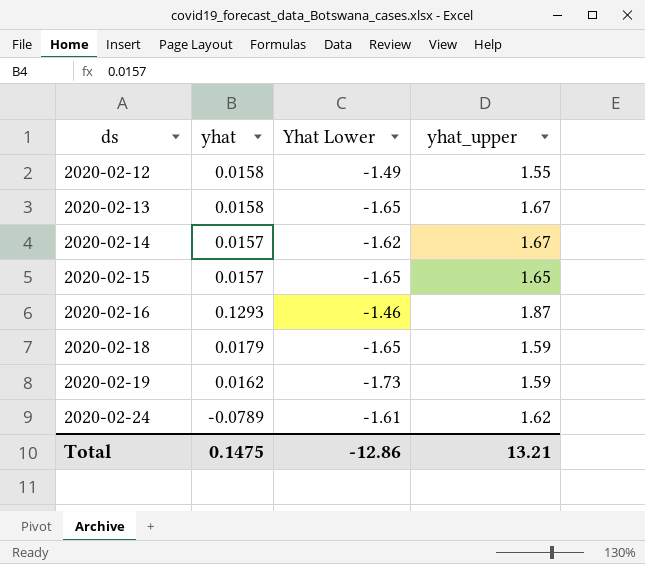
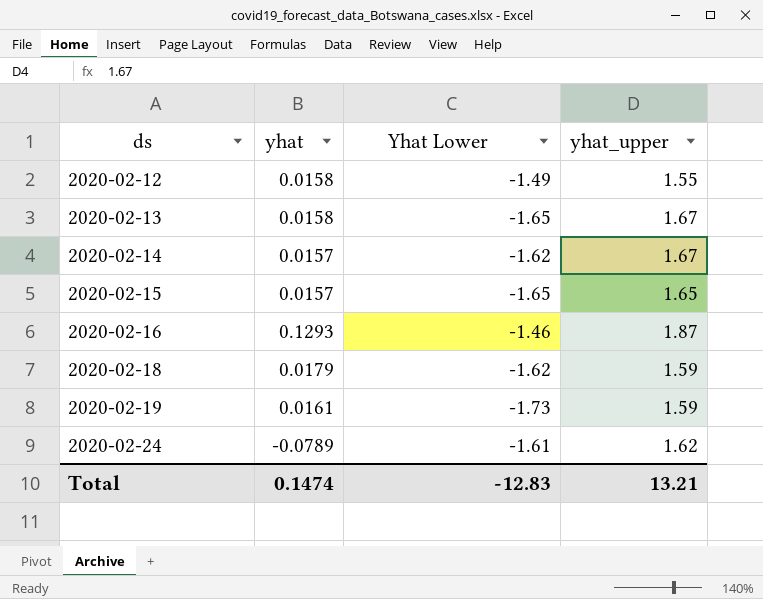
2020-02-18 | Yhat Lower: -1.65 -> -1.62
2020-02-19 | yhat: 0.0162 -> 0.0161
Total | yhat: 0.1475 -> 0.1474
Total | Yhat Lower: -12.86 -> -12.83

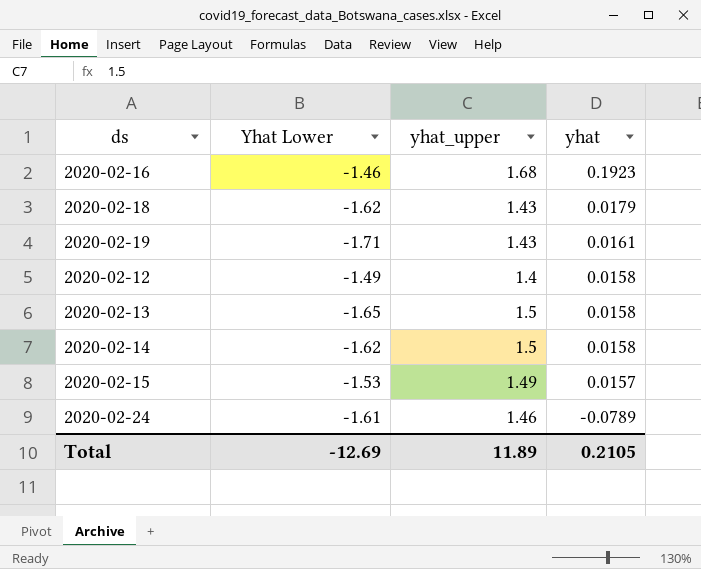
row order: ds ascending -> yhat descending
column yhat | position: 2 -> 4
2020-02-16 | yhat_upper: 1.87 -> 1.68
2020-02-16 | yhat: 0.1293 -> 0.1923
2020-02-18 | yhat_upper: 1.59 -> 1.43
2020-02-19 | Yhat Lower: -1.73 -> -1.71
2020-02-19 | yhat_upper: 1.59 -> 1.43
2020-02-12 | yhat_upper: 1.55 -> 1.4
2020-02-13 | yhat_upper: 1.67 -> 1.5
2020-02-14 | yhat_upper: 1.67 -> 1.5
2020-02-14 | yhat: 0.0157 -> 0.0158
2020-02-15 | Yhat Lower: -1.65 -> -1.53
2020-02-15 | yhat_upper: 1.65 -> 1.49
2020-02-24 | yhat_upper: 1.62 -> 1.46
Total | Yhat Lower: -12.83 -> -12.69
Total | yhat_upper: 13.21 -> 11.89
Total | yhat: 0.1474 -> 0.2105

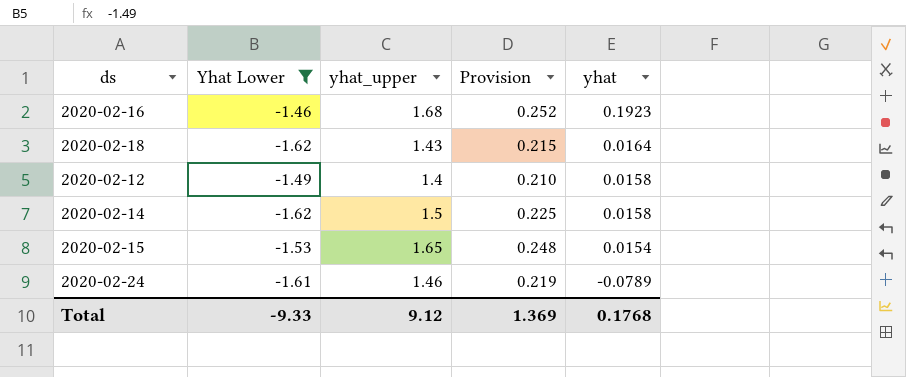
filter: none -> Yhat Lower >= -1.62
column Provision | formula: none -> [yhat_upper] * 0.15
2020-02-18 | yhat: 0.0179 -> 0.0164
2020-02-15 | yhat_upper: 1.49 -> 1.65
2020-02-15 | yhat: 0.0157 -> 0.0154
Total | Yhat Lower: -12.69 -> -9.33
Total | yhat_upper: 11.89 -> 9.12
Total | yhat: 0.2105 -> 0.1768

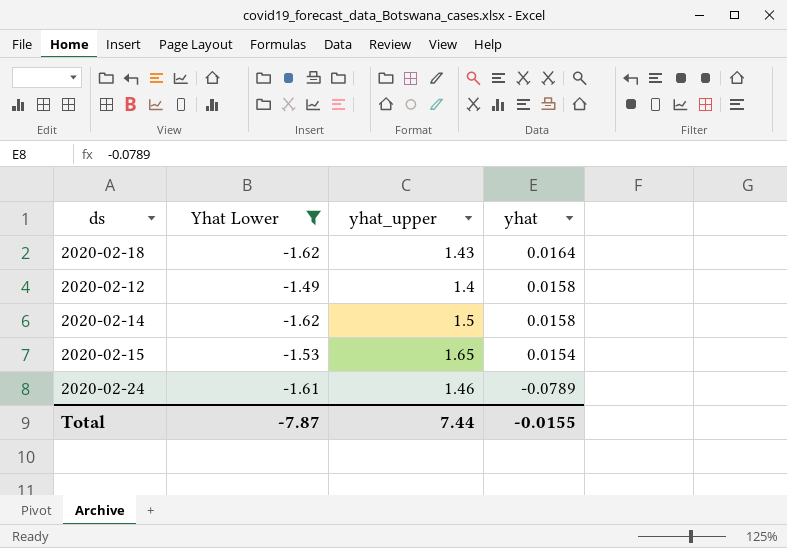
column Provision | formula: [yhat_upper] * 0.15 -> none
row 2020-02-16: -1.46 | 1.68 | 0.252 | 0.1923 -> none
Total | Yhat Lower: -9.33 -> -7.87
Total | yhat_upper: 9.12 -> 7.44
Total | yhat: 0.1768 -> -0.0155

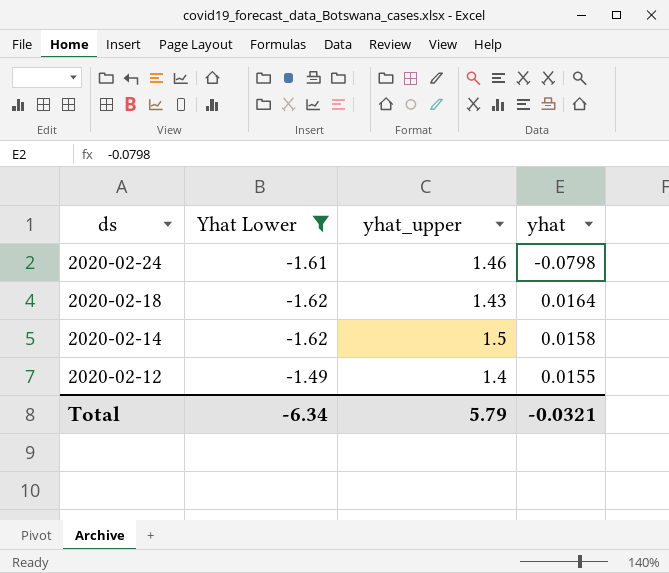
row order: yhat descending -> ds descending
row 2020-02-15: -1.53 | 1.65 | 0.0154 -> none
2020-02-24 | yhat: -0.0789 -> -0.0798
2020-02-12 | yhat: 0.0158 -> 0.0155
Total | Yhat Lower: -7.87 -> -6.34
Total | yhat_upper: 7.44 -> 5.79
Total | yhat: -0.0155 -> -0.0321

